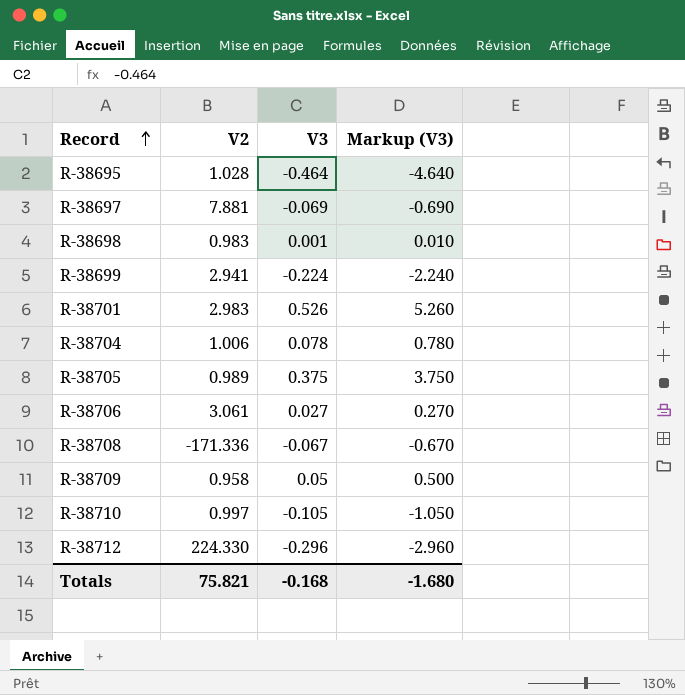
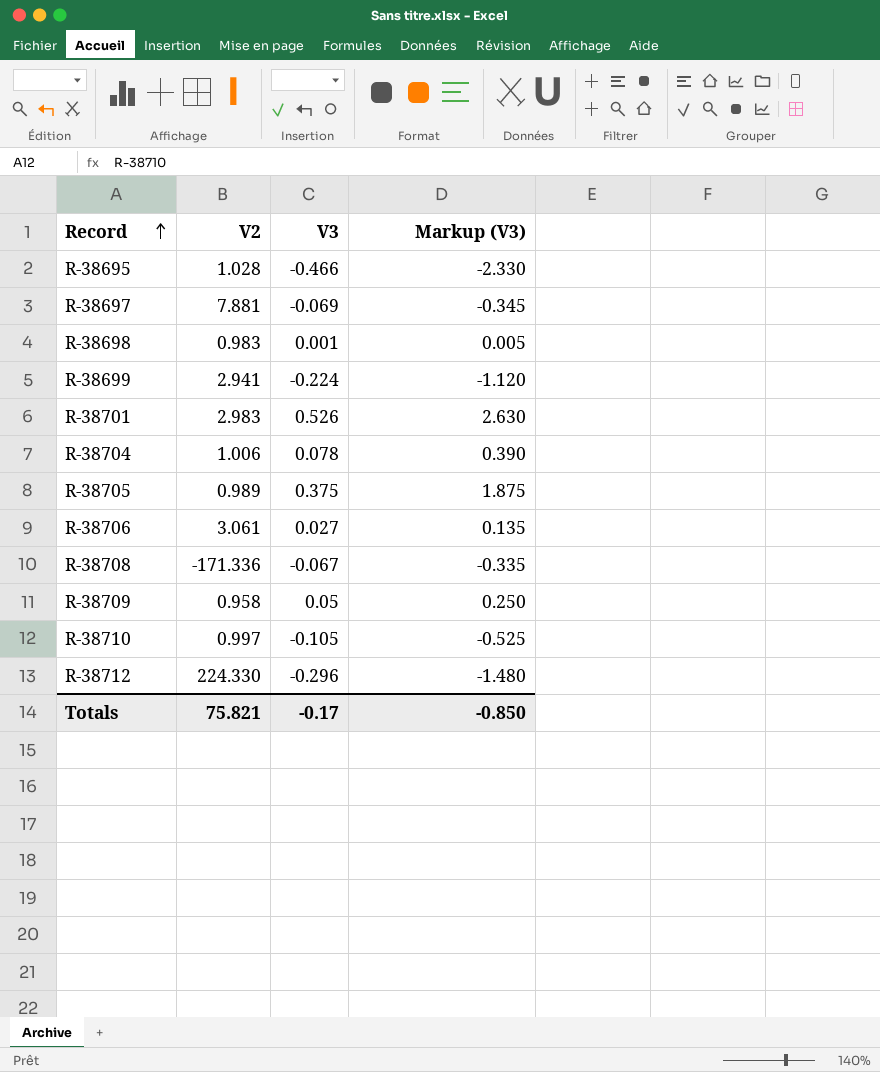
column Markup (V3) | formula: [V3] * 10 -> [V3] * 5
R-38695 | V3: -0.464 -> -0.466
Totals | V3: -0.168 -> -0.17
Totals | Markup (V3): -1.680 -> -0.850

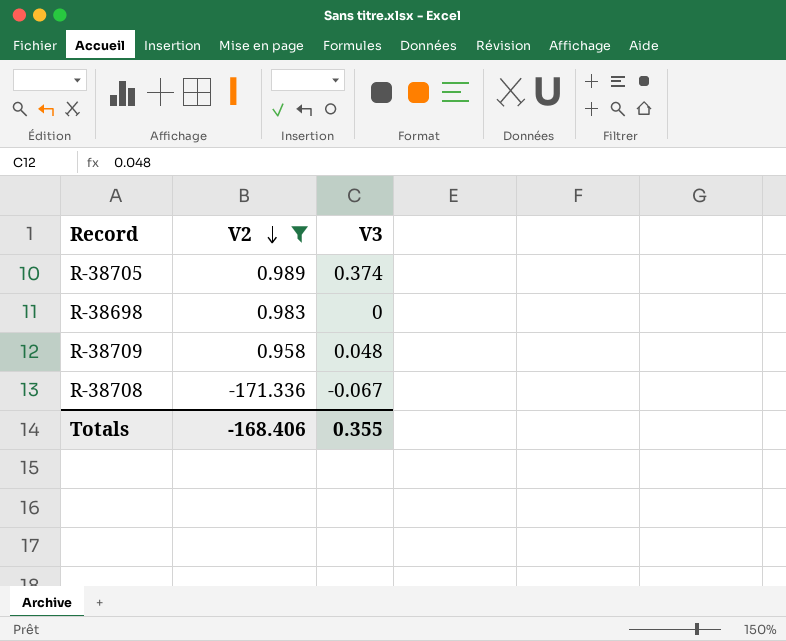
filter: none -> V2 <= 0.989
row order: Record ascending -> V2 descending
column Markup (V3) | formula: [V3] * 5 -> none
R-38705 | V3: 0.375 -> 0.374
R-38698 | V3: 0.001 -> 0
R-38709 | V3: 0.05 -> 0.048
Totals | V2: 75.821 -> -168.406
Totals | V3: -0.17 -> 0.355

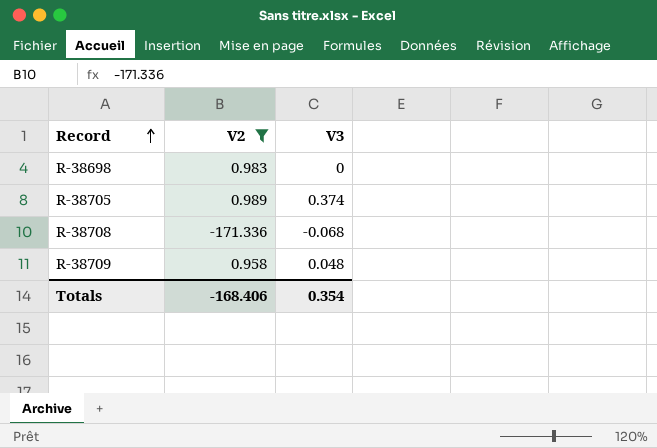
row order: V2 descending -> Record ascending
R-38708 | V3: -0.067 -> -0.068
Totals | V3: 0.355 -> 0.354

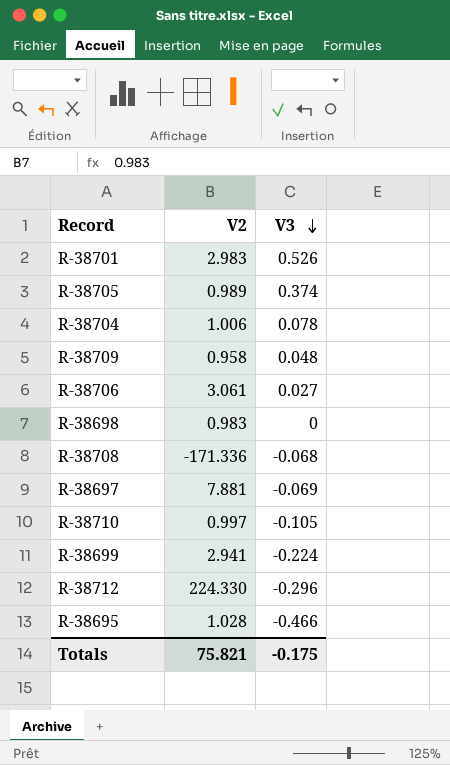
filter: V2 <= 0.989 -> none
row order: Record ascending -> V3 descending
Totals | V2: -168.406 -> 75.821
Totals | V3: 0.354 -> -0.175

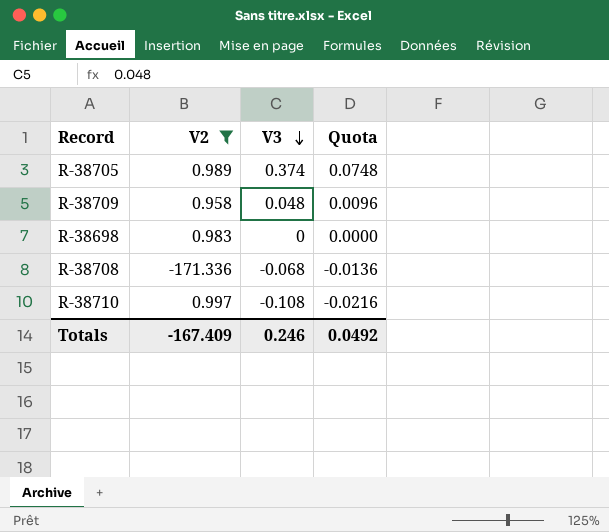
filter: none -> V2 <= 0.997
column Quota | formula: none -> [V3] * 0.2
R-38710 | V3: -0.105 -> -0.108
Totals | V2: 75.821 -> -167.409
Totals | V3: -0.175 -> 0.246

